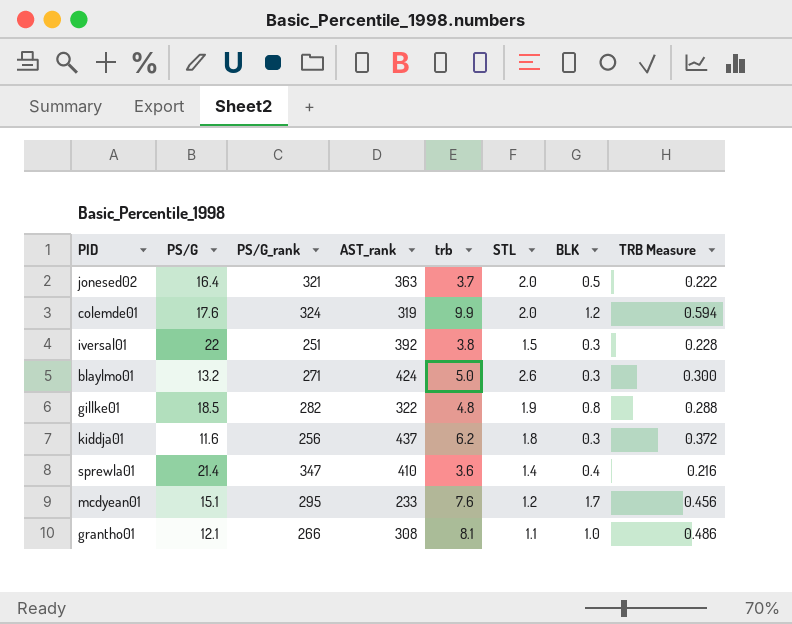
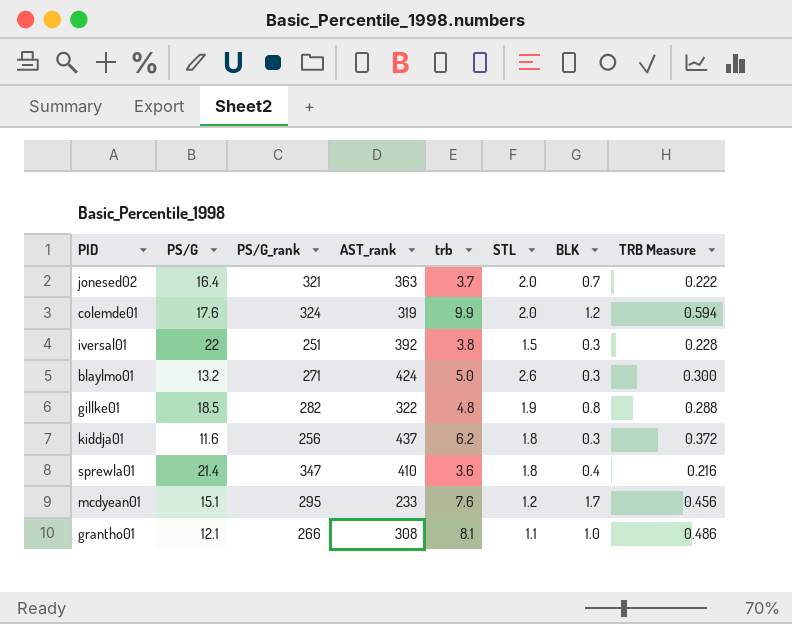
jonesed02 | BLK: 0.5 -> 0.7
sprewla01 | STL: 1.4 -> 1.8

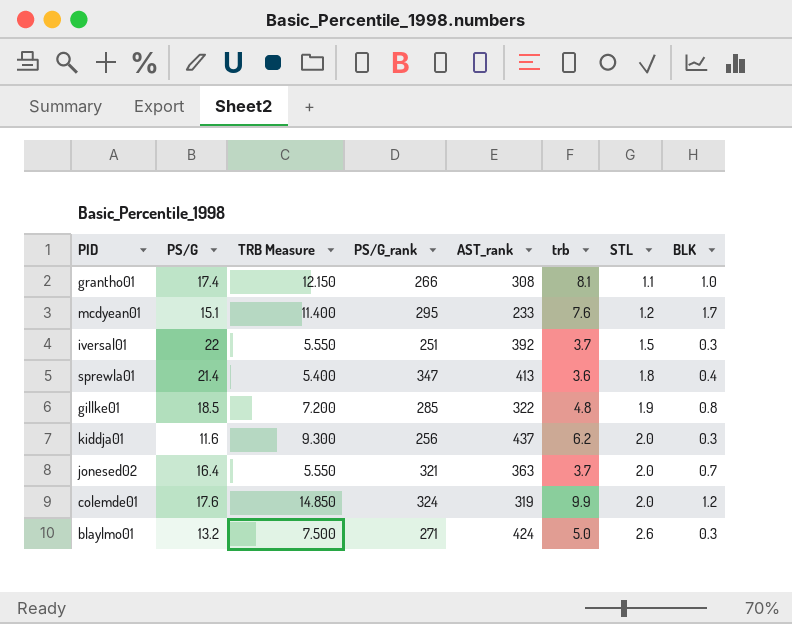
row order: none -> STL ascending
column TRB Measure | formula: [trb] * 0.06 -> [trb] * 1.5
column TRB Measure | position: 8 -> 3
grantho01 | PS/G: 12.1 -> 17.4
iversal01 | trb: 3.8 -> 3.7
sprewla01 | AST_rank: 410 -> 413
gillke01 | PS/G_rank: 282 -> 285
kiddja01 | STL: 1.8 -> 2.0

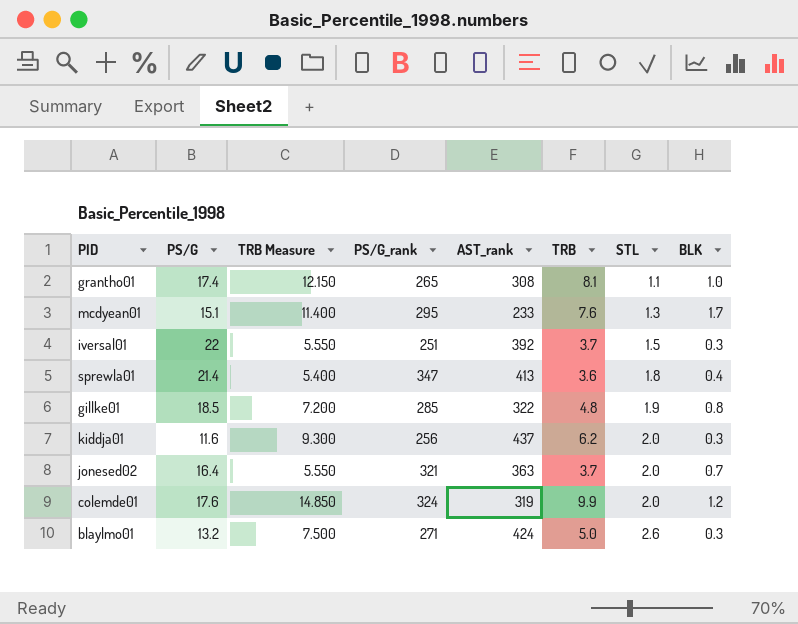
column name: trb -> TRB
grantho01 | PS/G_rank: 266 -> 265
mcdyean01 | STL: 1.2 -> 1.3

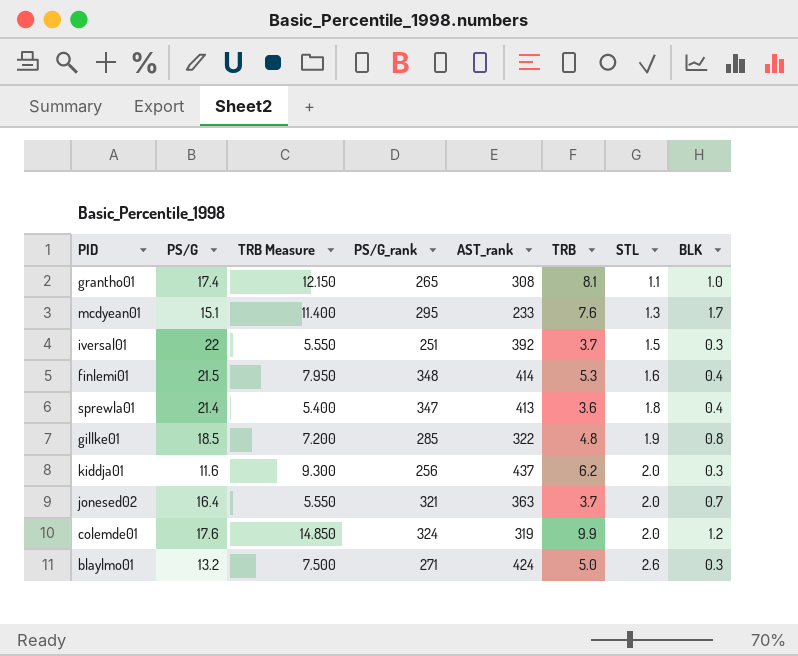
row finlemi01: none -> 21.5 | 7.950 | 348 | 414 | 5.3 | 1.6 | 0.4

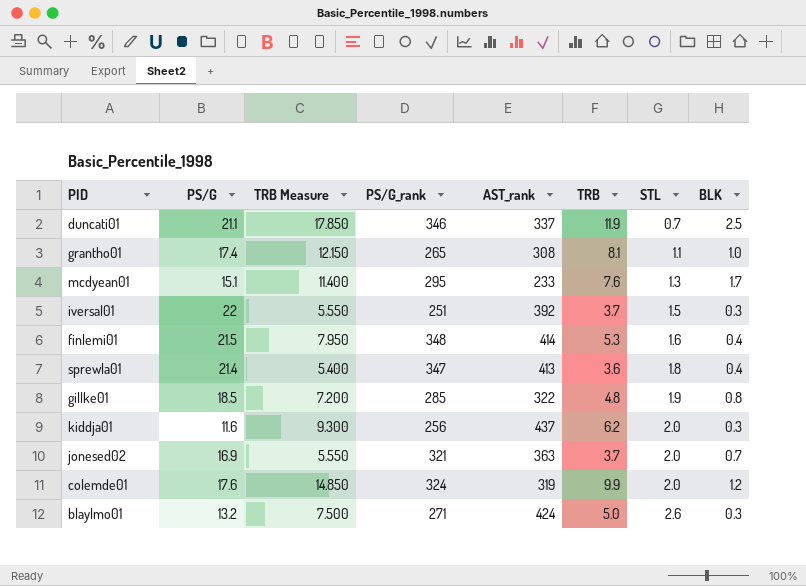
row duncati01: none -> 21.1 | 17.850 | 346 | 337 | 11.9 | 0.7 | 2.5
jonesed02 | PS/G: 16.4 -> 16.9

